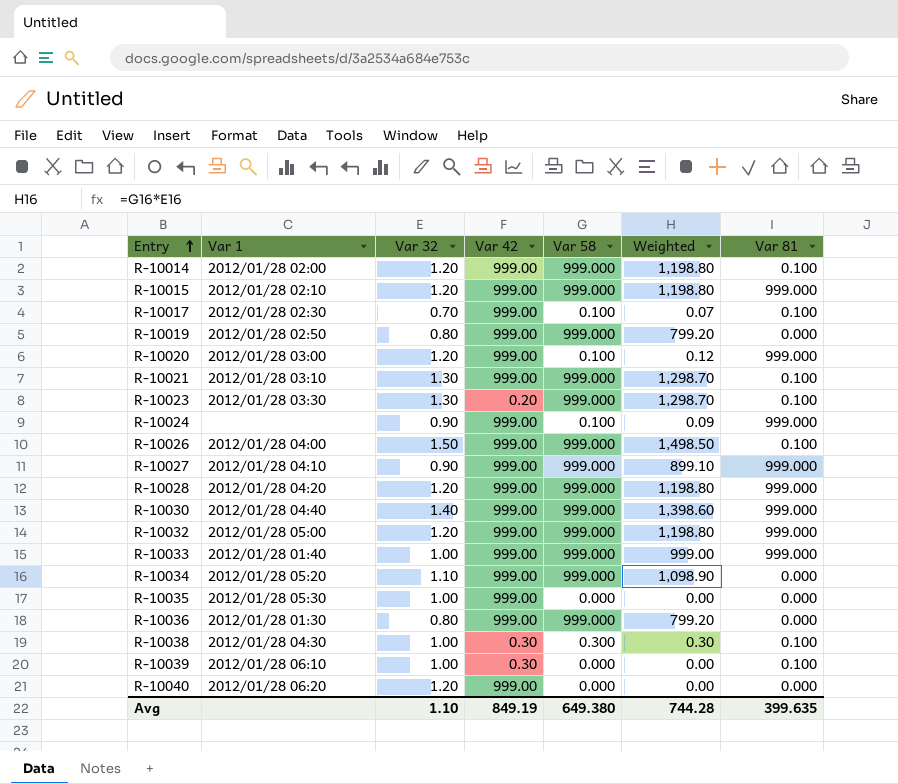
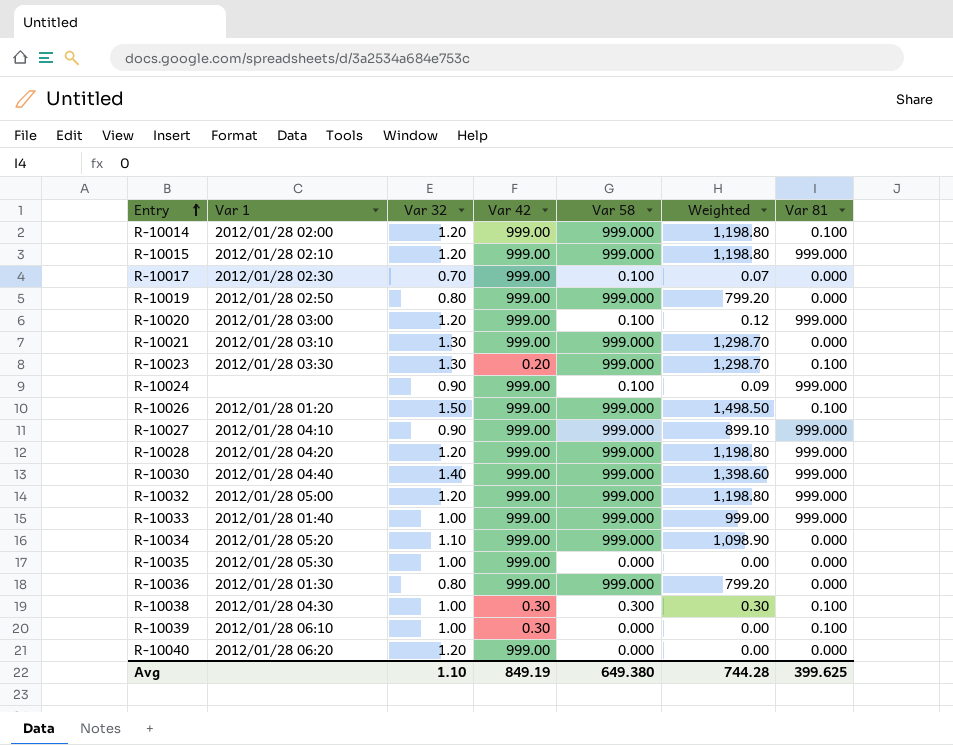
R-10017 | Var 81: 0.100 -> 0.000
R-10021 | Var 81: 0.100 -> 0.000
R-10026 | Var 1: 2012/01/28 04:00 -> 2012/01/28 01:20
Avg | Var 81: 399.635 -> 399.625

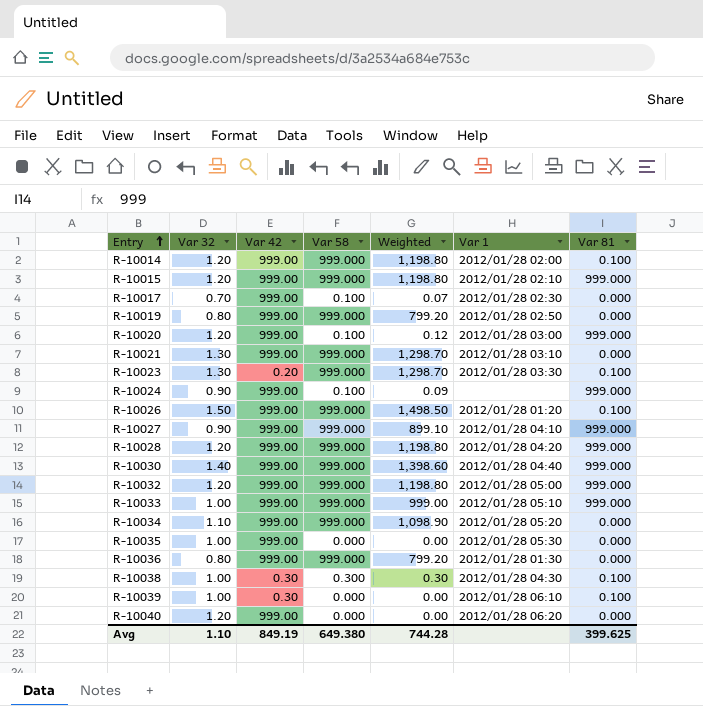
column Var 1 | position: 2 -> 6
R-10033 | Var 1: 2012/01/28 01:40 -> 2012/01/28 05:10

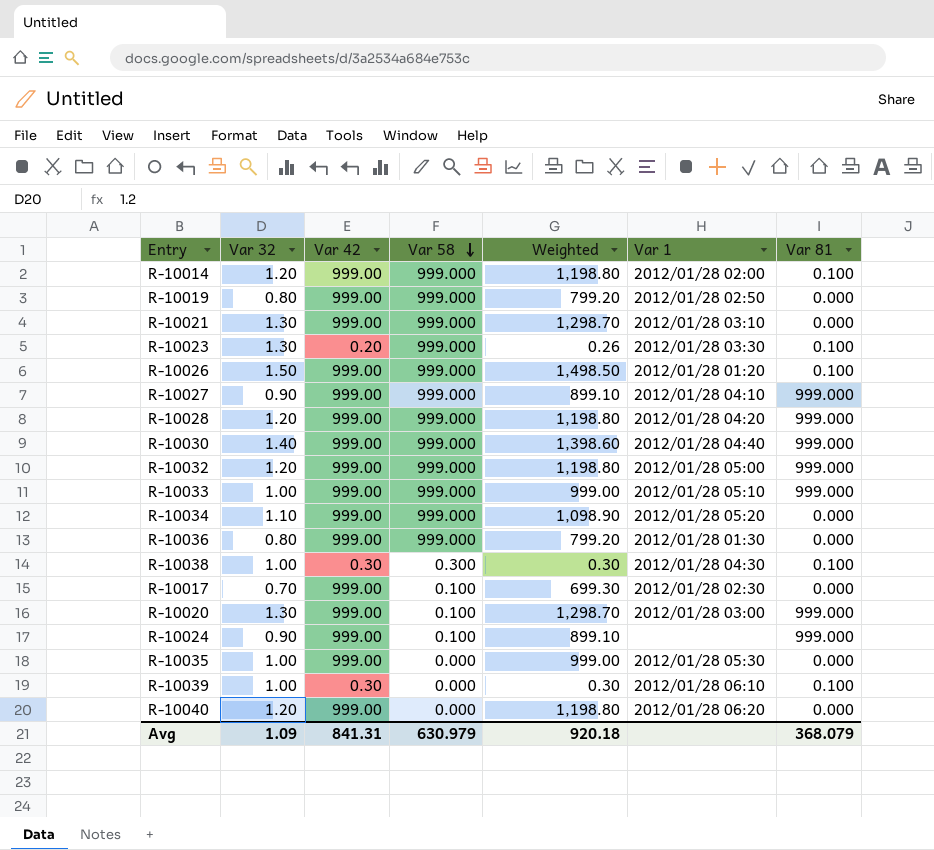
row order: Entry ascending -> Var 58 descending
column Weighted | formula: [Var 32] * [Var 58] -> [Var 32] * [Var 42]
row R-10015: 1.20 | 999.00 | 999.000 | 1,198.80 | 2012/01/28 02:10 | 999.000 -> none
R-10020 | Var 32: 1.20 -> 1.30
Avg | Var 32: 1.10 -> 1.09
Avg | Var 42: 849.19 -> 841.31
Avg | Var 58: 649.380 -> 630.979
Avg | Weighted: 744.28 -> 920.18
Avg | Var 81: 399.625 -> 368.079

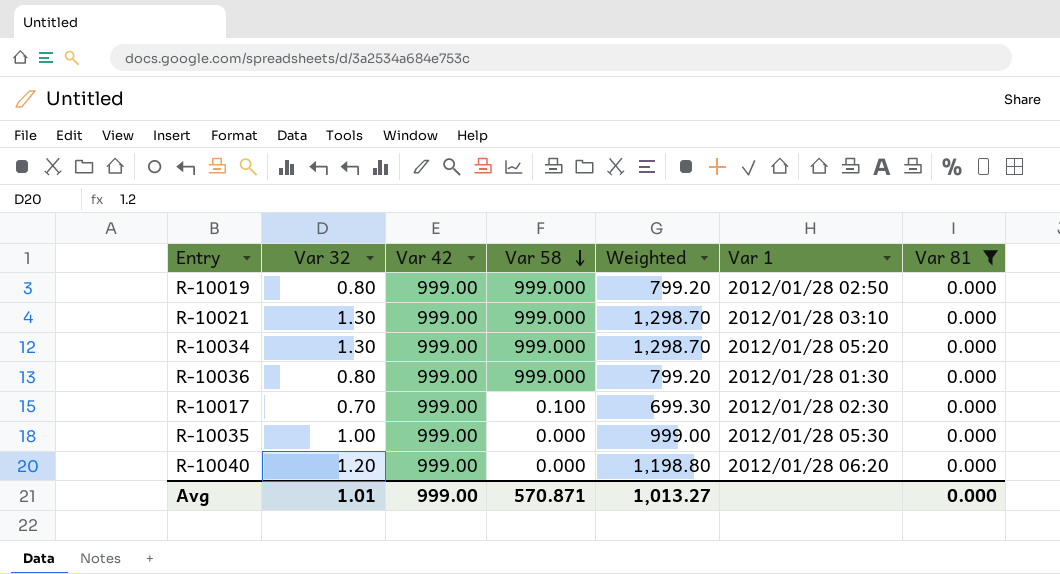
filter: none -> Var 81 = 0.000
R-10034 | Var 32: 1.10 -> 1.30
R-10034 | Weighted: 1,098.90 -> 1,298.70
Avg | Var 32: 1.09 -> 1.01
Avg | Var 42: 841.31 -> 999.00
Avg | Var 58: 630.979 -> 570.871
Avg | Weighted: 920.18 -> 1,013.27
Avg | Var 81: 368.079 -> 0.000

